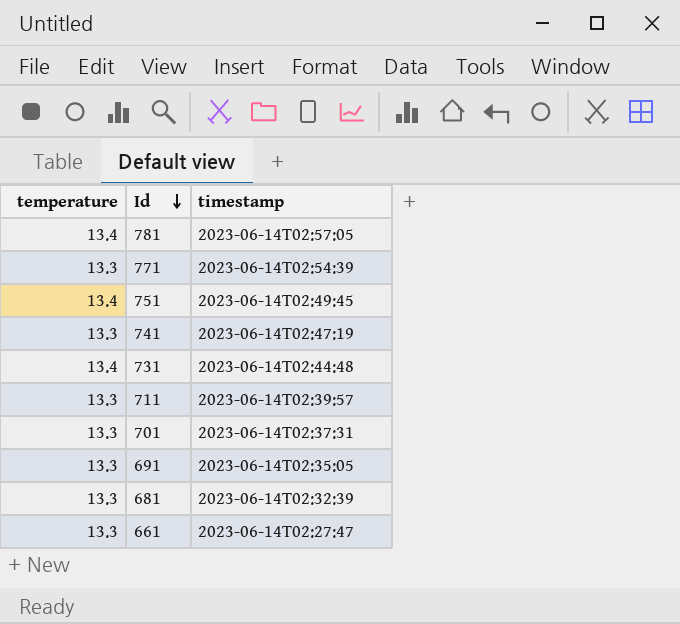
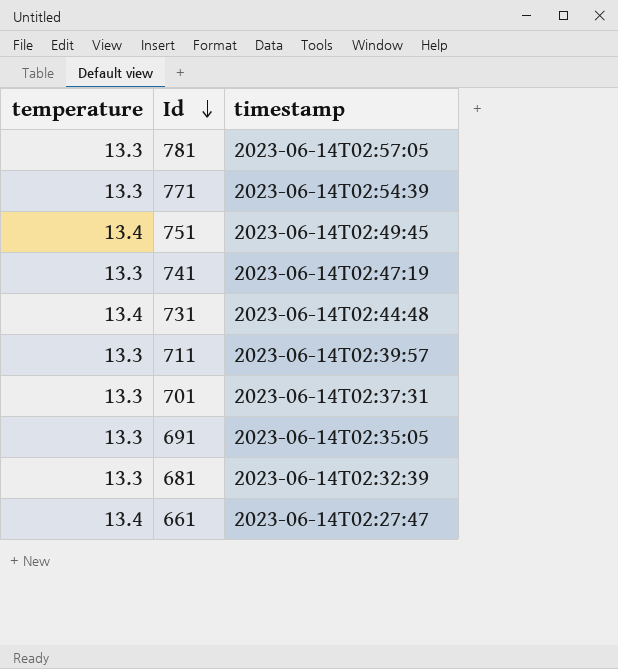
781 | temperature: 13.4 -> 13.3
661 | temperature: 13.3 -> 13.4

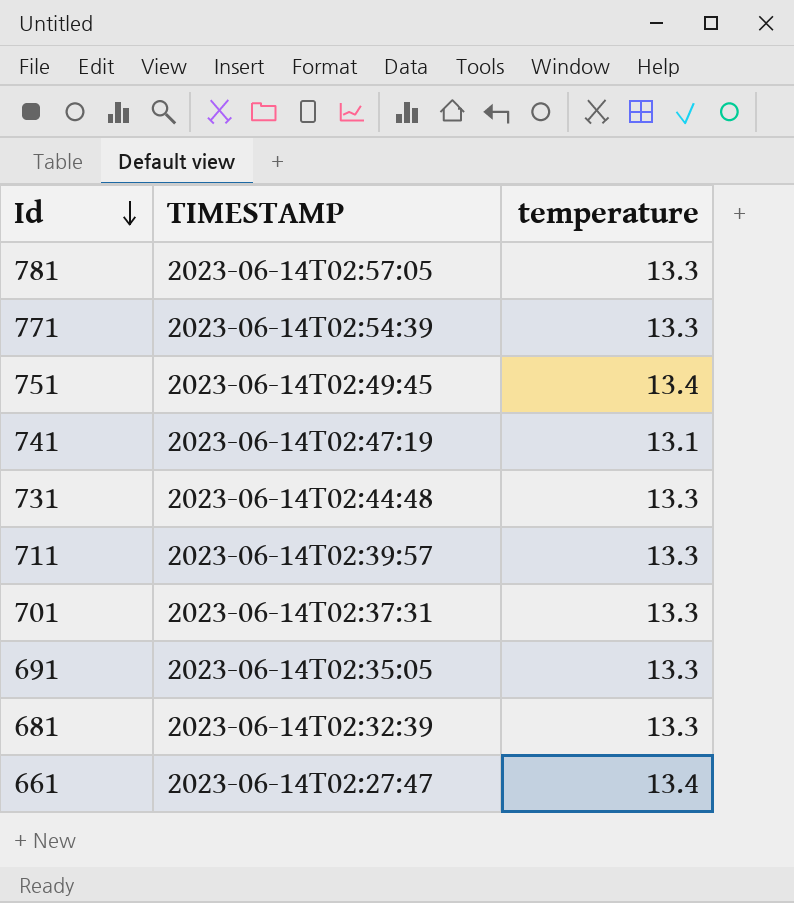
column name: timestamp -> TIMESTAMP
column temperature | position: 1 -> 3
741 | temperature: 13.3 -> 13.1
731 | temperature: 13.4 -> 13.3

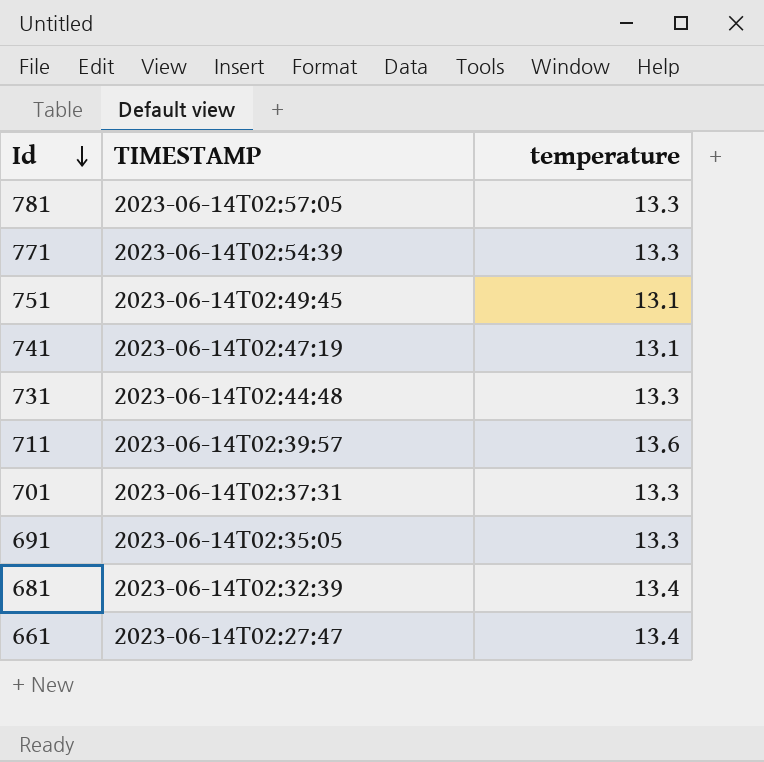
751 | temperature: 13.4 -> 13.1
711 | temperature: 13.3 -> 13.6
681 | temperature: 13.3 -> 13.4

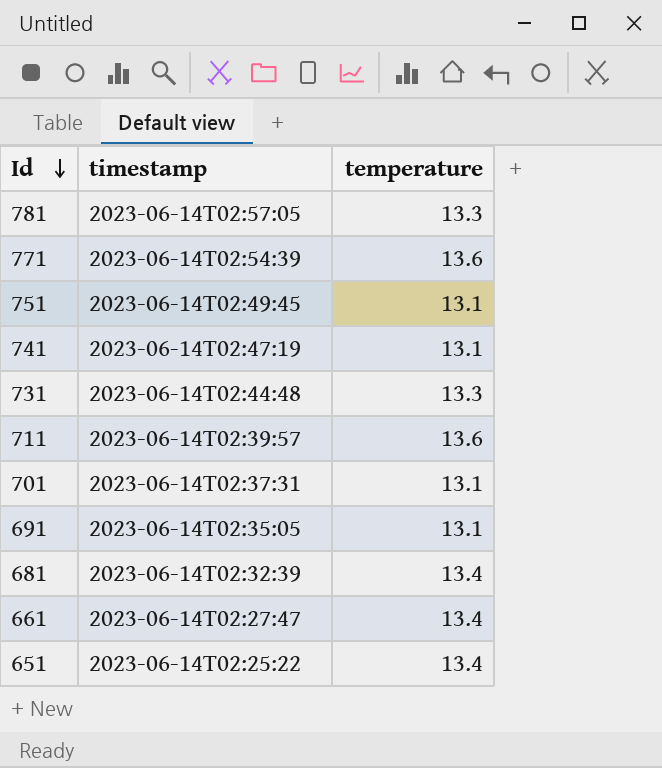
column name: TIMESTAMP -> timestamp
771 | temperature: 13.3 -> 13.6
701 | temperature: 13.3 -> 13.1
691 | temperature: 13.3 -> 13.1
row 651: none -> 2023-06-14T02:25:22 | 13.4

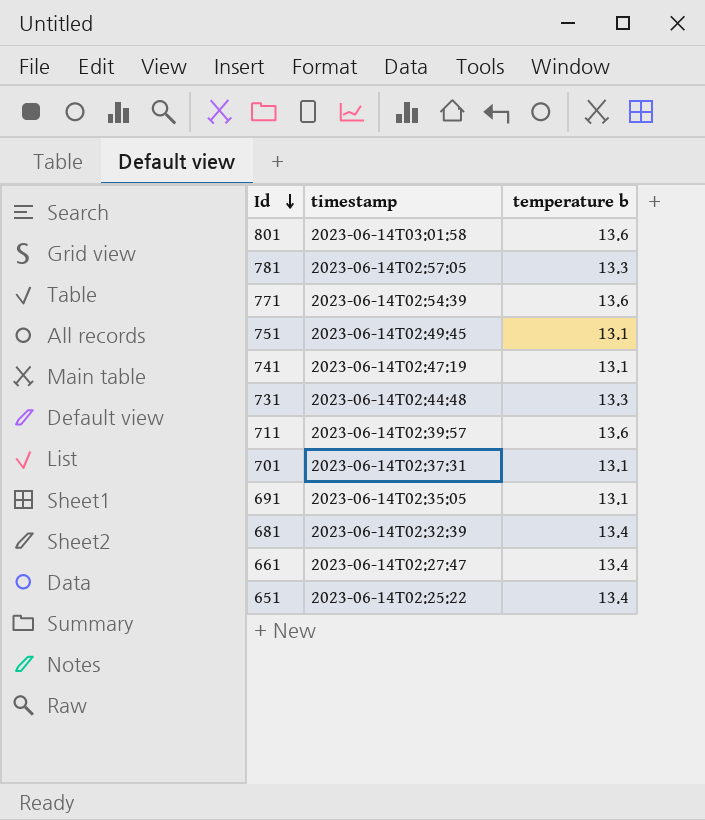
column name: temperature -> temperature b
row 801: none -> 2023-06-14T03:01:58 | 13.6

